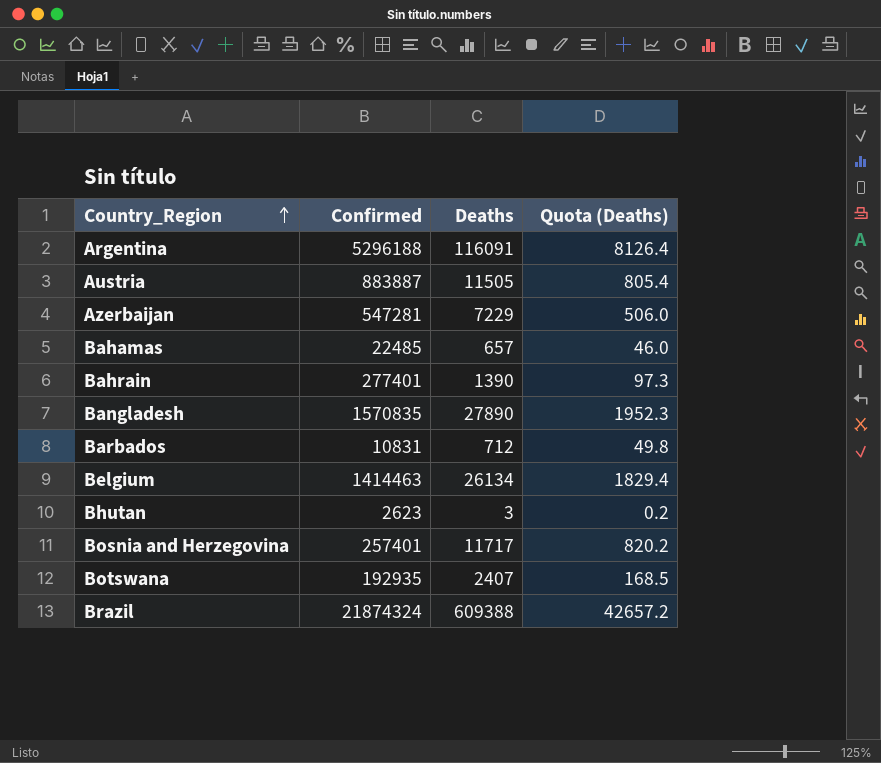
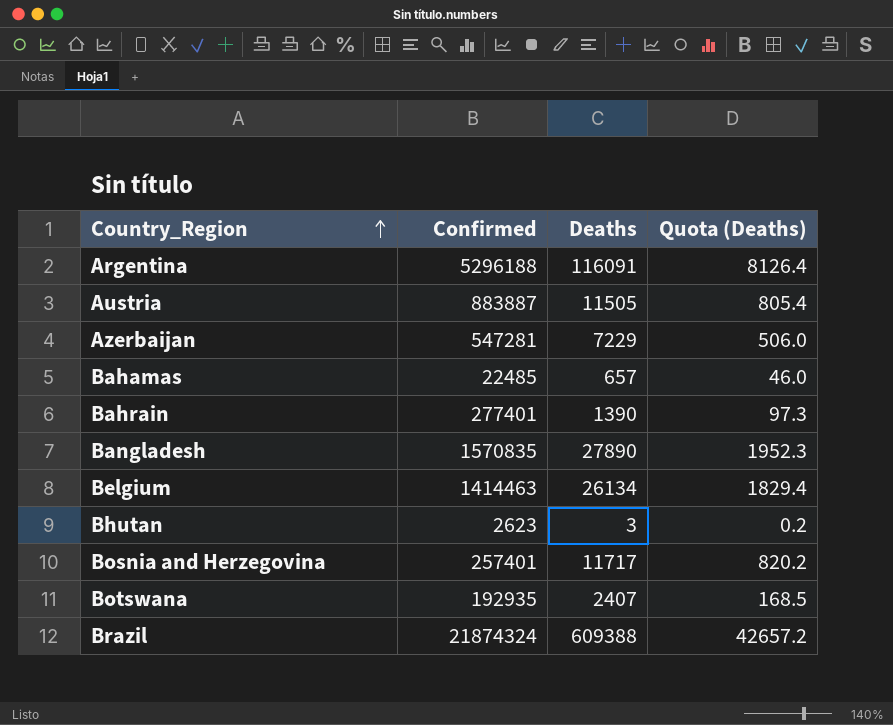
row Barbados: 10831 | 712 | 49.8 -> none

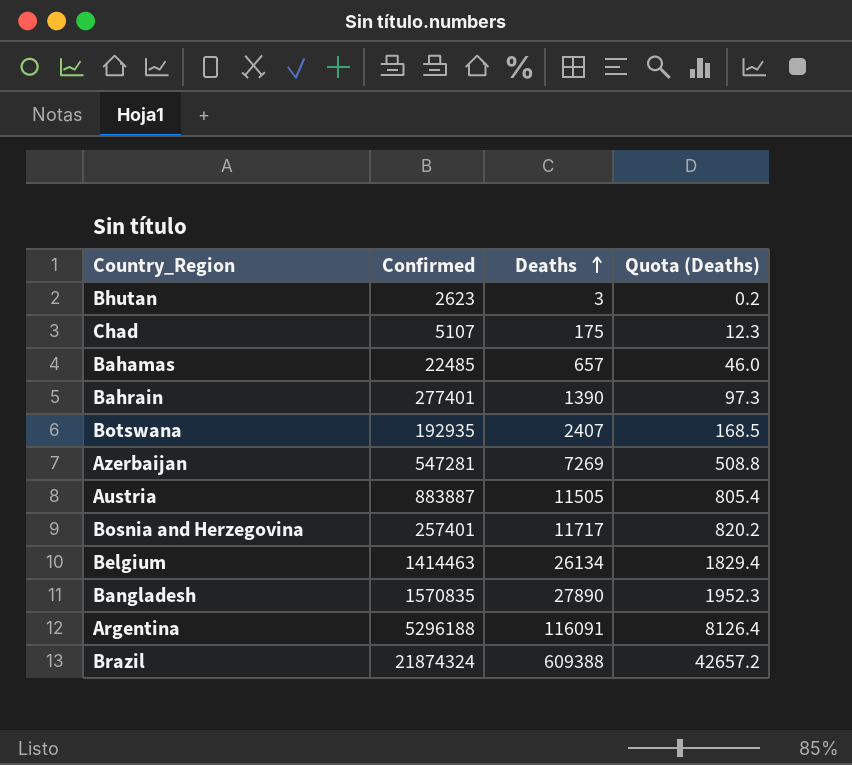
row order: Country_Region ascending -> Deaths ascending
row Chad: none -> 5107 | 175 | 12.3
Azerbaijan | Deaths: 7229 -> 7269
Azerbaijan | Quota (Deaths): 506.0 -> 508.8

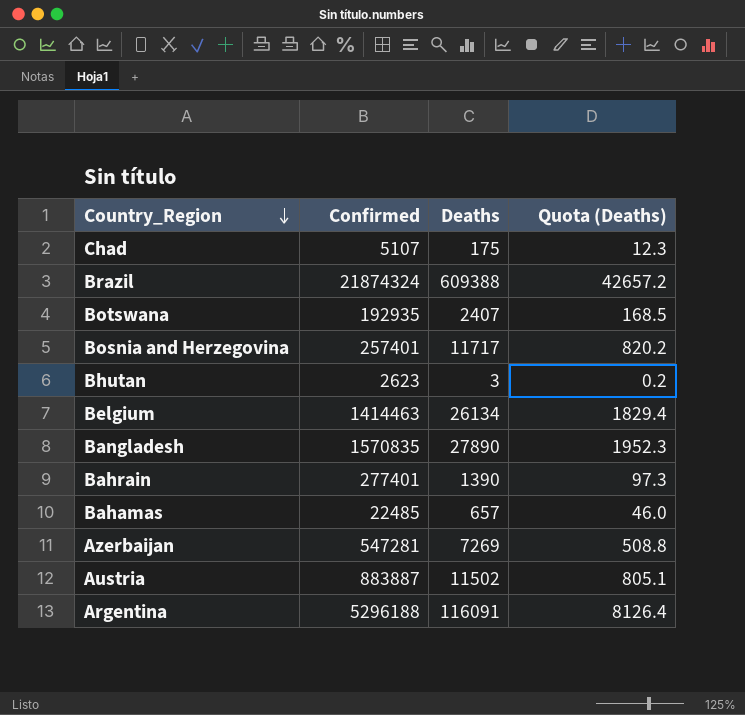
row order: Deaths ascending -> Country_Region descending
Austria | Deaths: 11505 -> 11502
Austria | Quota (Deaths): 805.4 -> 805.1

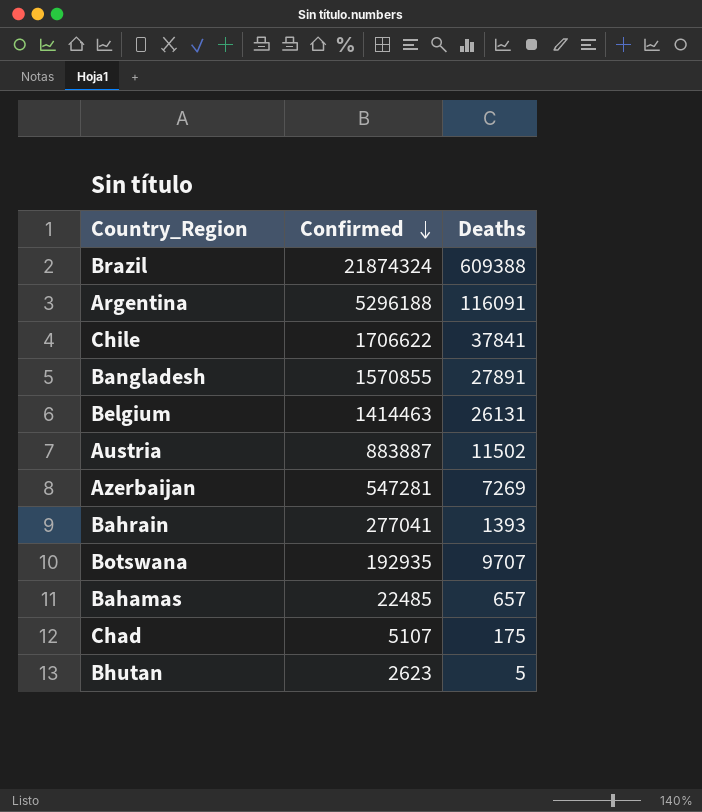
row order: Country_Region descending -> Confirmed descending
column Quota (Deaths) | formula: [Deaths] * 0.07 -> none
row Bosnia and Herzegovina: 257401 | 11717 | 820.2 -> none
row Chile: none -> 1706622 | 37841
Bangladesh | Confirmed: 1570835 -> 1570855
Bangladesh | Deaths: 27890 -> 27891
Belgium | Deaths: 26134 -> 26131
Bahrain | Confirmed: 277401 -> 277041
Bahrain | Deaths: 1390 -> 1393
Botswana | Deaths: 2407 -> 9707
Bhutan | Deaths: 3 -> 5

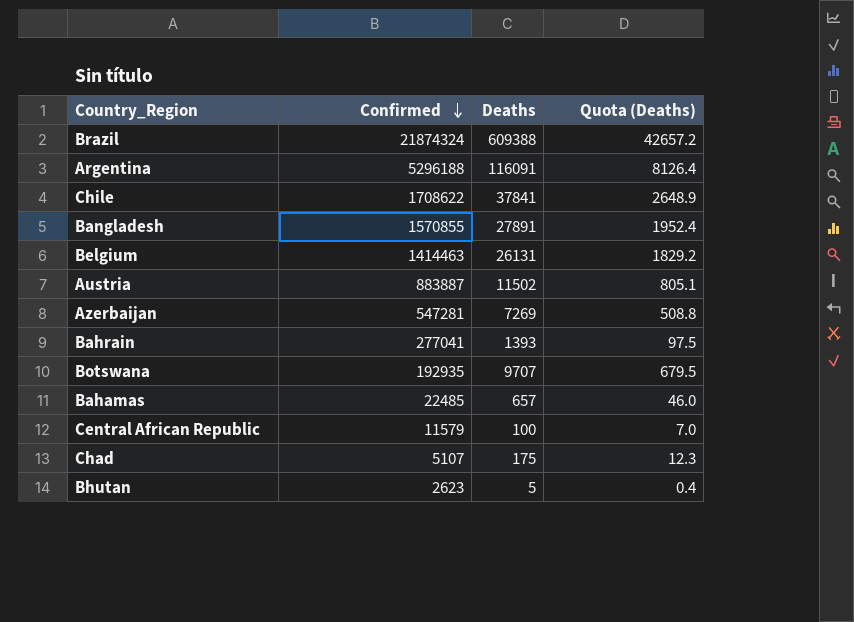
column Quota (Deaths) | formula: none -> [Deaths] * 0.07
Chile | Confirmed: 1706622 -> 1708622
row Central African Republic: none -> 11579 | 100 | 7.0

